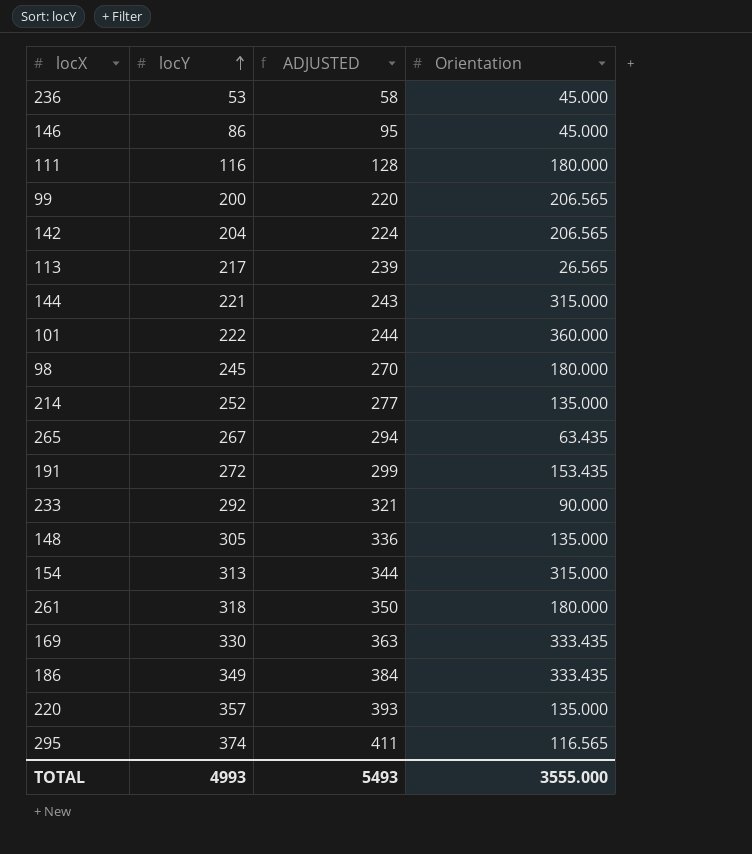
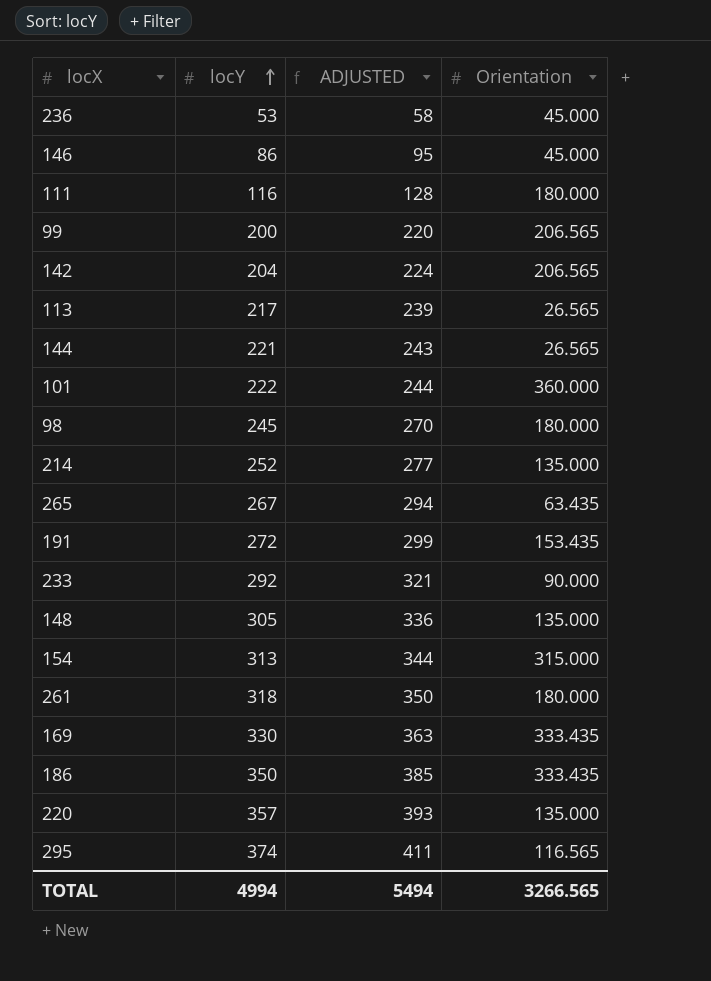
144 | Orientation: 315.000 -> 26.565
186 | locY: 349 -> 350
186 | ADJUSTED: 384 -> 385
TOTAL | locY: 4993 -> 4994
TOTAL | ADJUSTED: 5493 -> 5494
TOTAL | Orientation: 3555.000 -> 3266.565

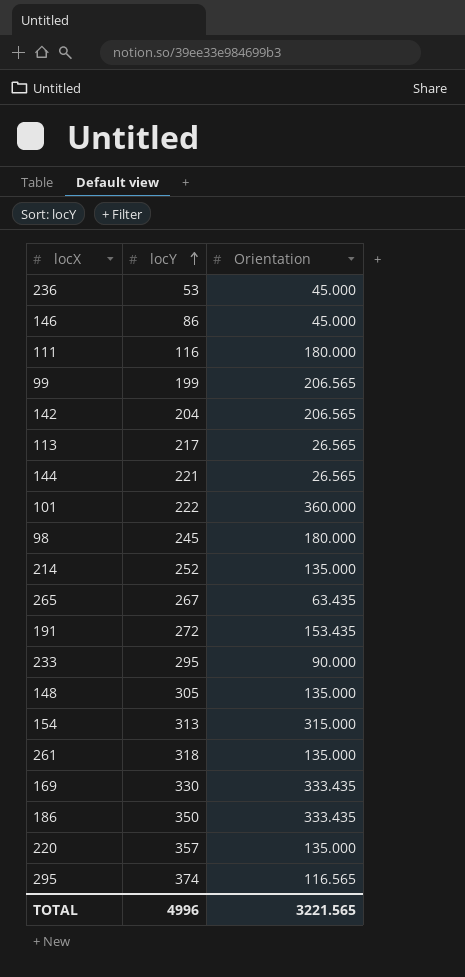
column ADJUSTED | formula: [locY] * 1.1 -> none
99 | locY: 200 -> 199
233 | locY: 292 -> 295
261 | Orientation: 180.000 -> 135.000
TOTAL | locY: 4994 -> 4996
TOTAL | Orientation: 3266.565 -> 3221.565

